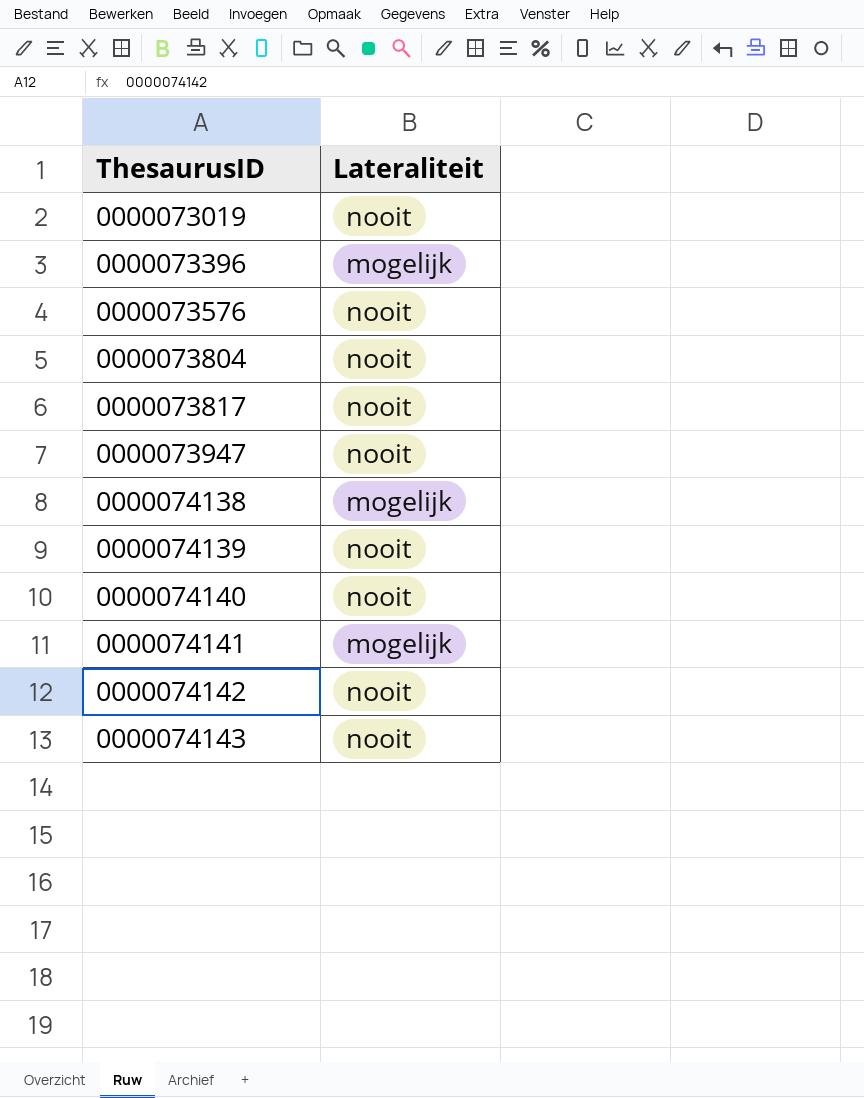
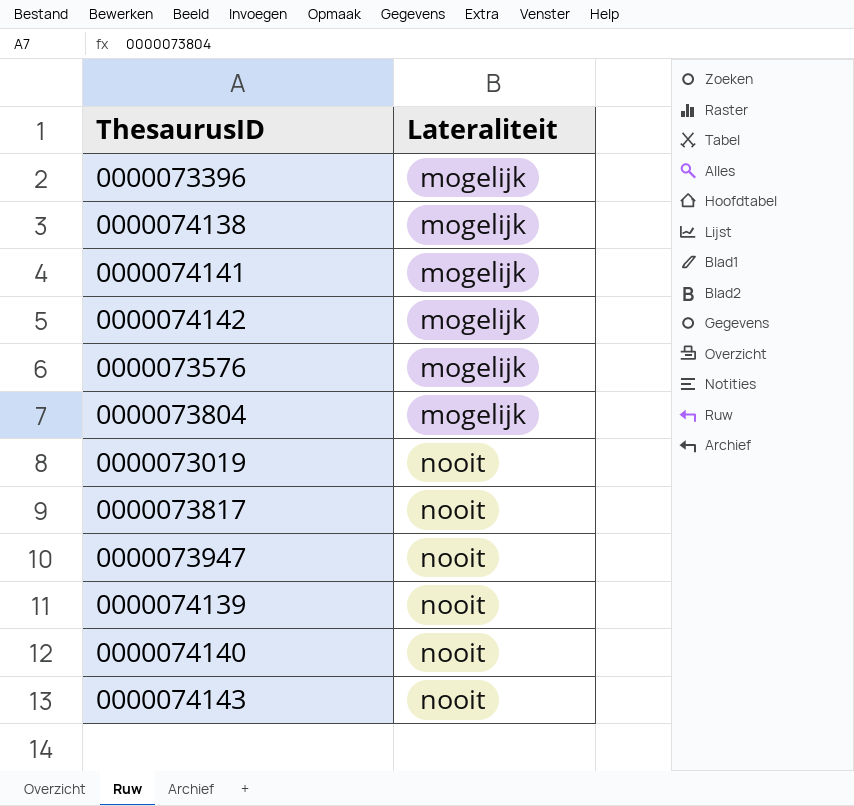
row order: ThesaurusID ascending -> Lateraliteit ascending
0000074142 | Lateraliteit: nooit -> mogelijk
0000073576 | Lateraliteit: nooit -> mogelijk
0000073804 | Lateraliteit: nooit -> mogelijk

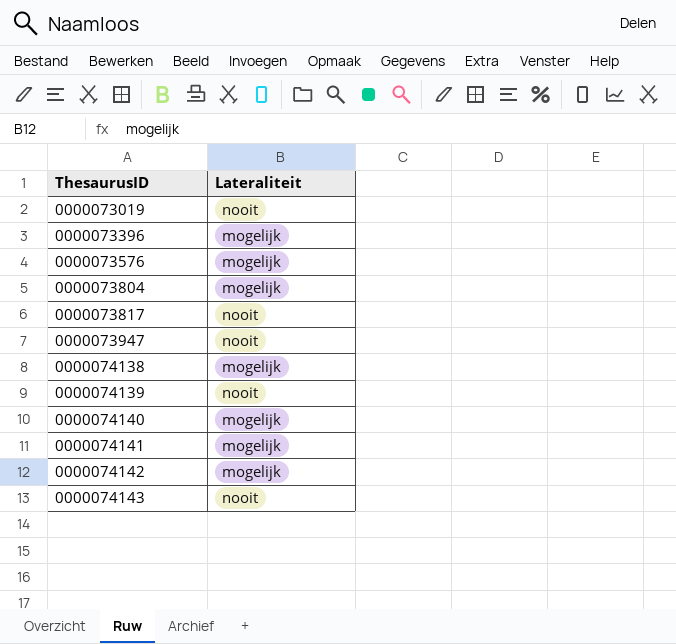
row order: Lateraliteit ascending -> ThesaurusID ascending
0000074140 | Lateraliteit: nooit -> mogelijk

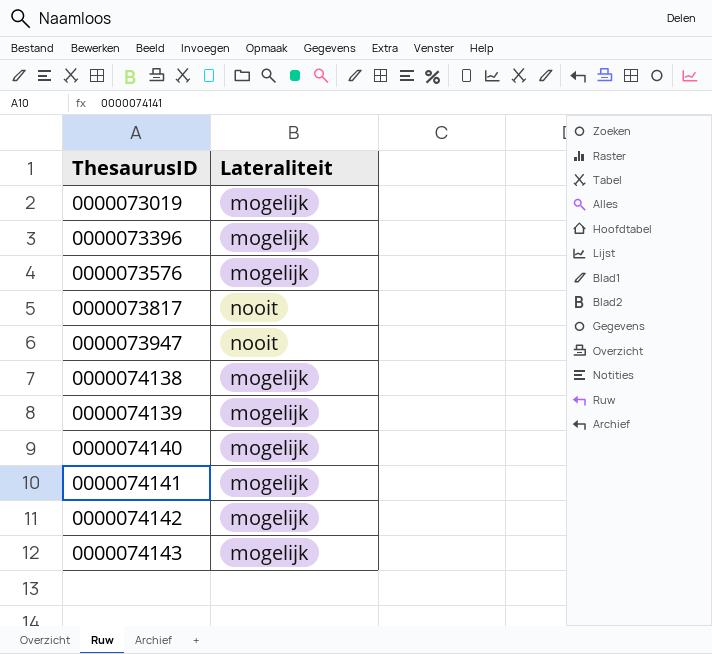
row 0000073804: mogelijk -> none
0000073019 | Lateraliteit: nooit -> mogelijk
0000074139 | Lateraliteit: nooit -> mogelijk
0000074143 | Lateraliteit: nooit -> mogelijk

